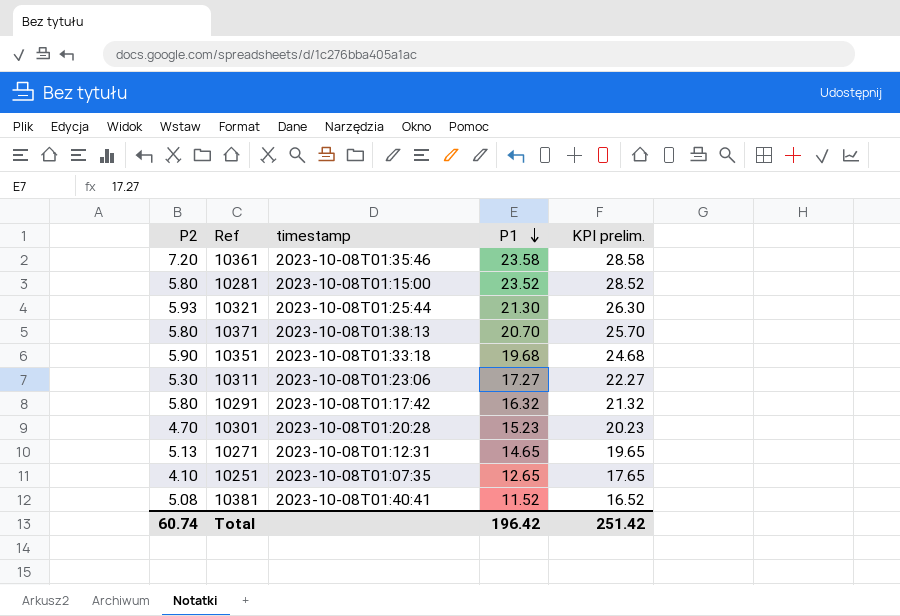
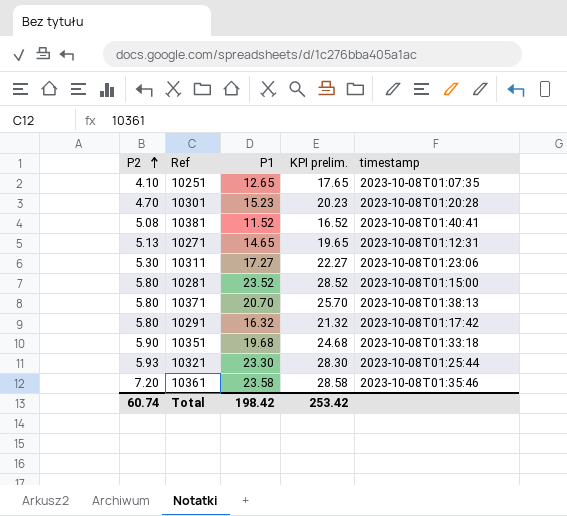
row order: P1 descending -> P2 ascending
column timestamp | position: 3 -> 5
10321 | P1: 21.30 -> 23.30
10321 | KPI prelim.: 26.30 -> 28.30
Total | P1: 196.42 -> 198.42
Total | KPI prelim.: 251.42 -> 253.42

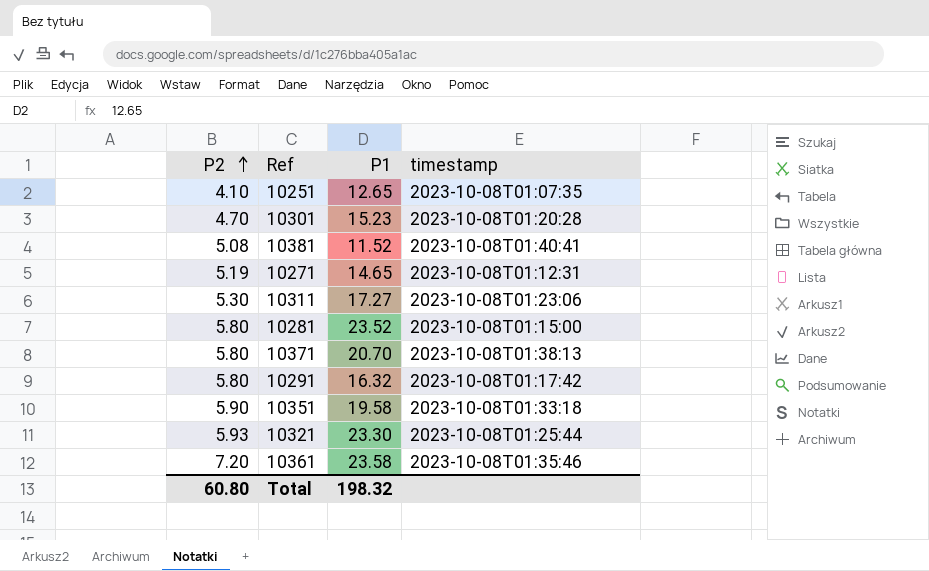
column KPI prelim. | formula: [P1] + 5 -> none
10271 | P2: 5.13 -> 5.19
10351 | P1: 19.68 -> 19.58
Total | P2: 60.74 -> 60.80
Total | P1: 198.42 -> 198.32

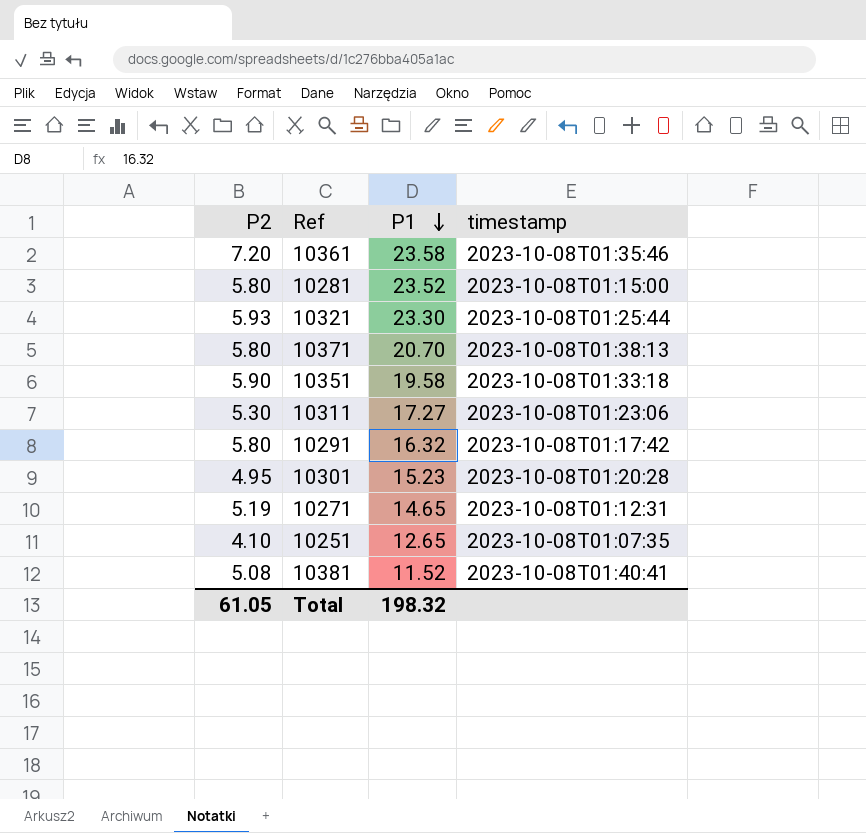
row order: P2 ascending -> P1 descending
10301 | P2: 4.70 -> 4.95
Total | P2: 60.80 -> 61.05

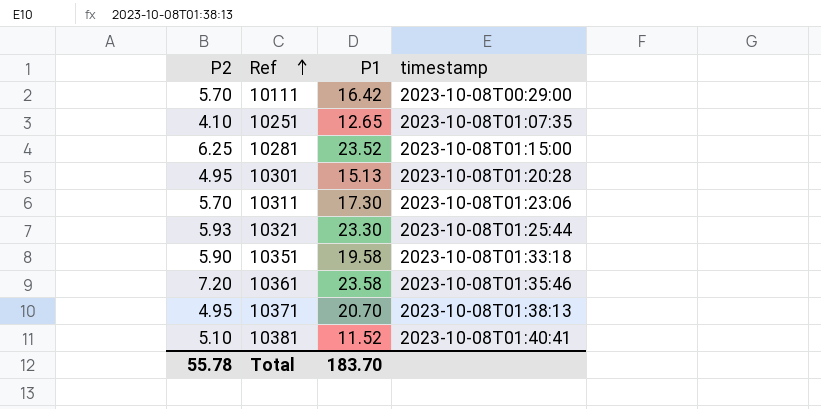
row order: P1 descending -> Ref ascending
row 10291: 5.80 | 16.32 | 2023-10-08T01:17:42 -> none
row 10271: 5.19 | 14.65 | 2023-10-08T01:12:31 -> none
row 10111: none -> 5.70 | 16.42 | 2023-10-08T00:29:00
10281 | P2: 5.80 -> 6.25
10301 | P1: 15.23 -> 15.13
10311 | P2: 5.30 -> 5.70
10311 | P1: 17.27 -> 17.30
10371 | P2: 5.80 -> 4.95
10381 | P2: 5.08 -> 5.10
Total | P2: 61.05 -> 55.78
Total | P1: 198.32 -> 183.70

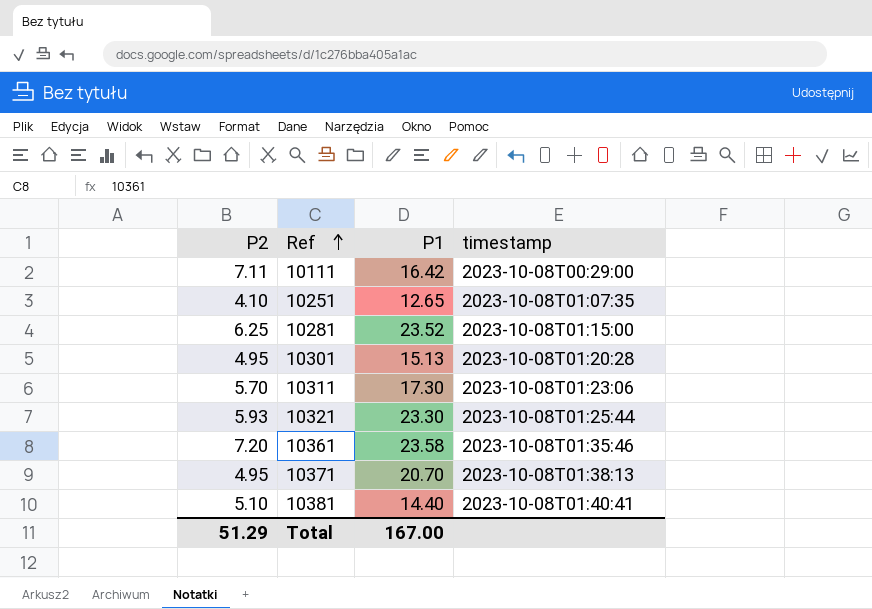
row 10351: 5.90 | 19.58 | 2023-10-08T01:33:18 -> none
10111 | P2: 5.70 -> 7.11
10381 | P1: 11.52 -> 14.40
Total | P2: 55.78 -> 51.29
Total | P1: 183.70 -> 167.00

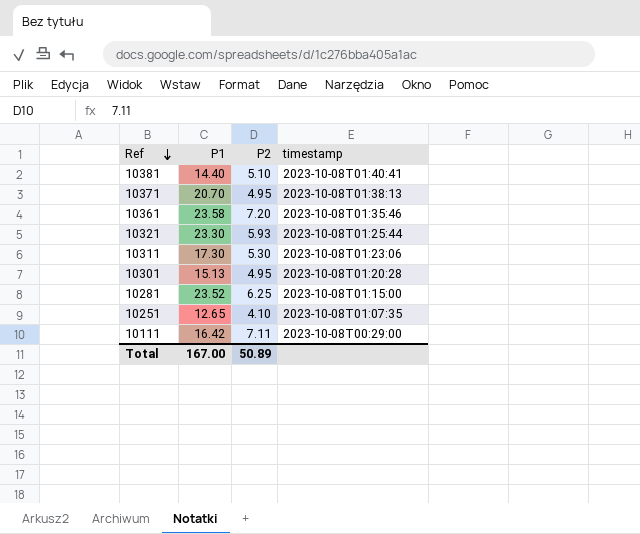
row order: Ref ascending -> Ref descending
column P2 | position: 1 -> 3
10311 | P2: 5.70 -> 5.30
Total | P2: 51.29 -> 50.89

